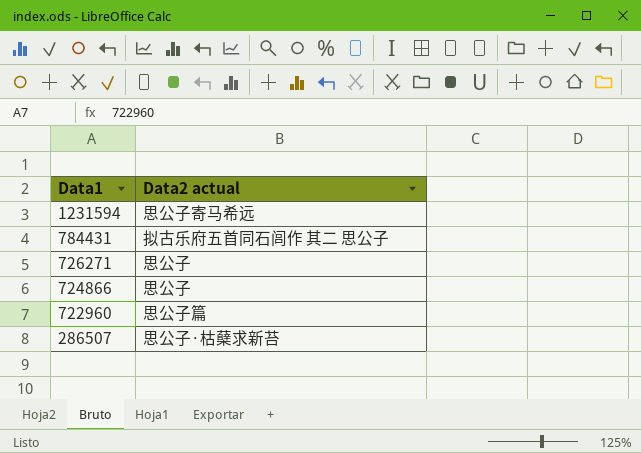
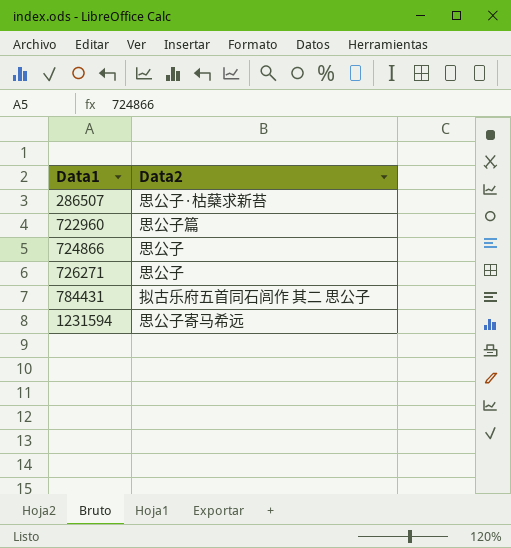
row order: Data1 descending -> Data1 ascending
column name: Data2 actual -> Data2

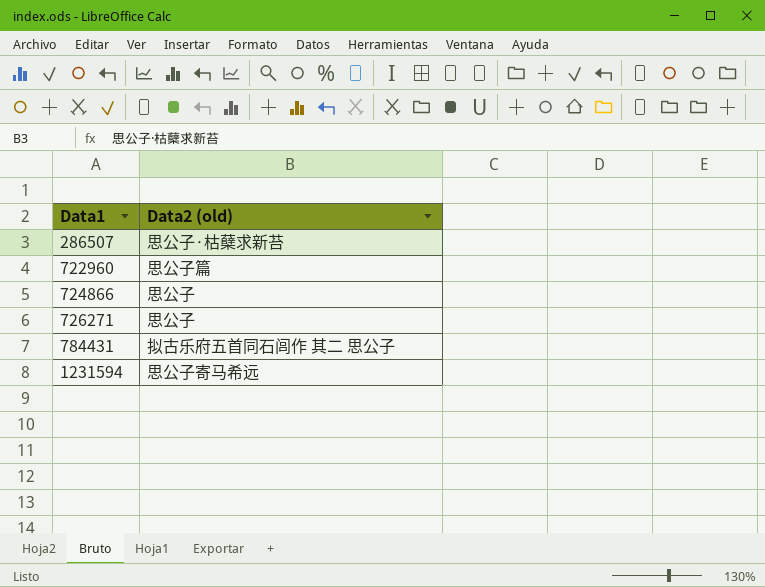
column name: Data2 -> Data2 (old)

